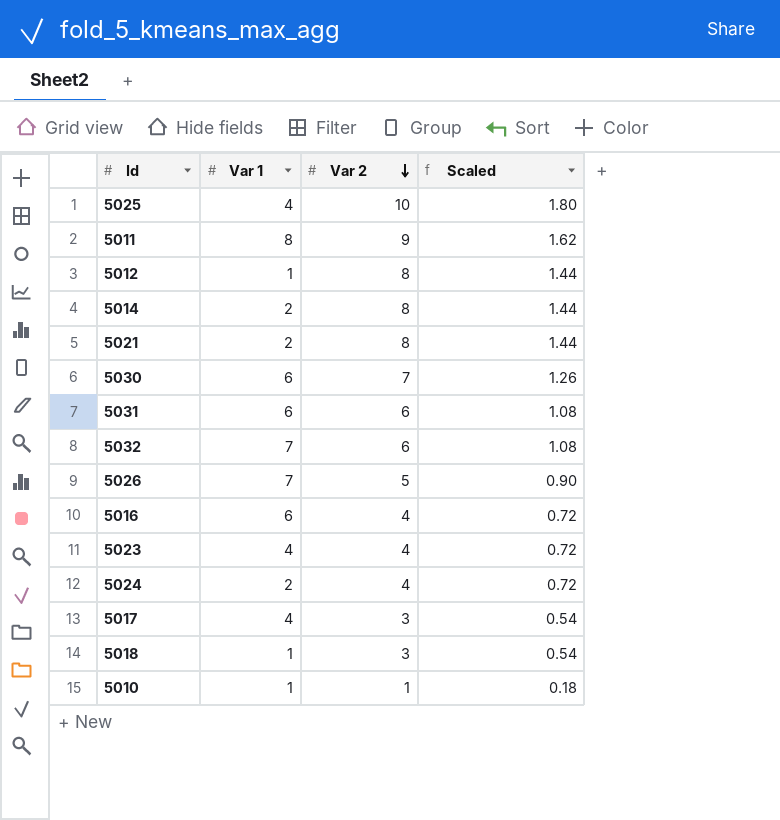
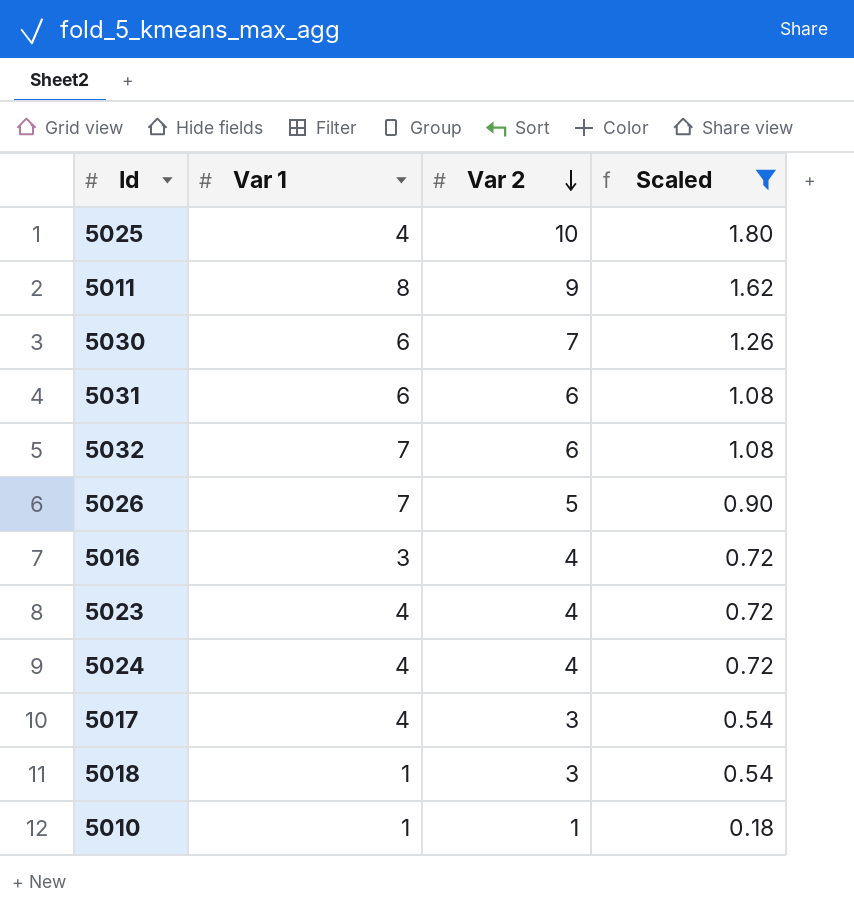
filter: none -> Scaled != 1.44
5016 | Var 1: 6 -> 3
5024 | Var 1: 2 -> 4

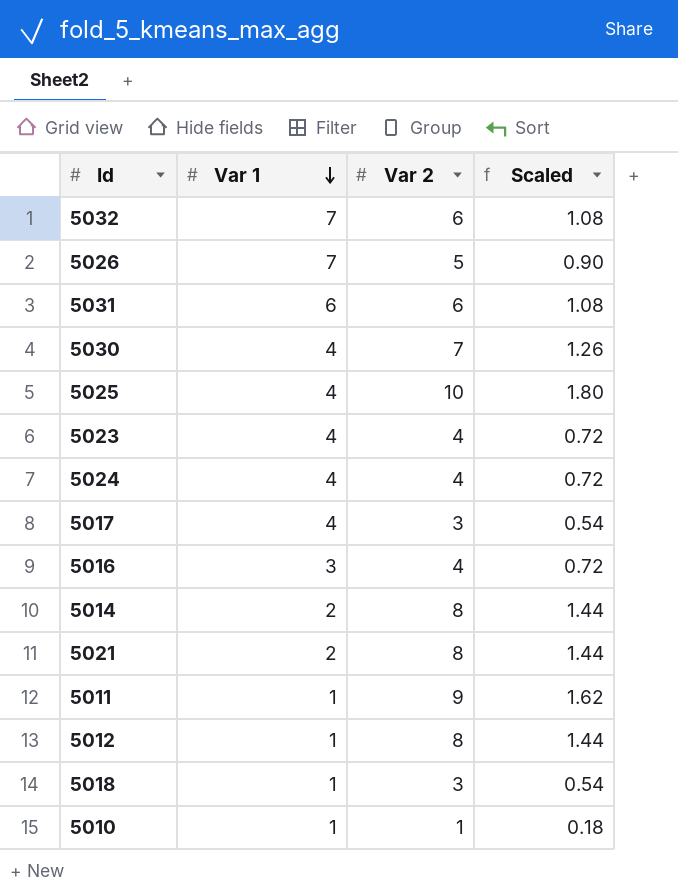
filter: Scaled != 1.44 -> none
row order: Var 2 descending -> Var 1 descending
5030 | Var 1: 6 -> 4
5011 | Var 1: 8 -> 1

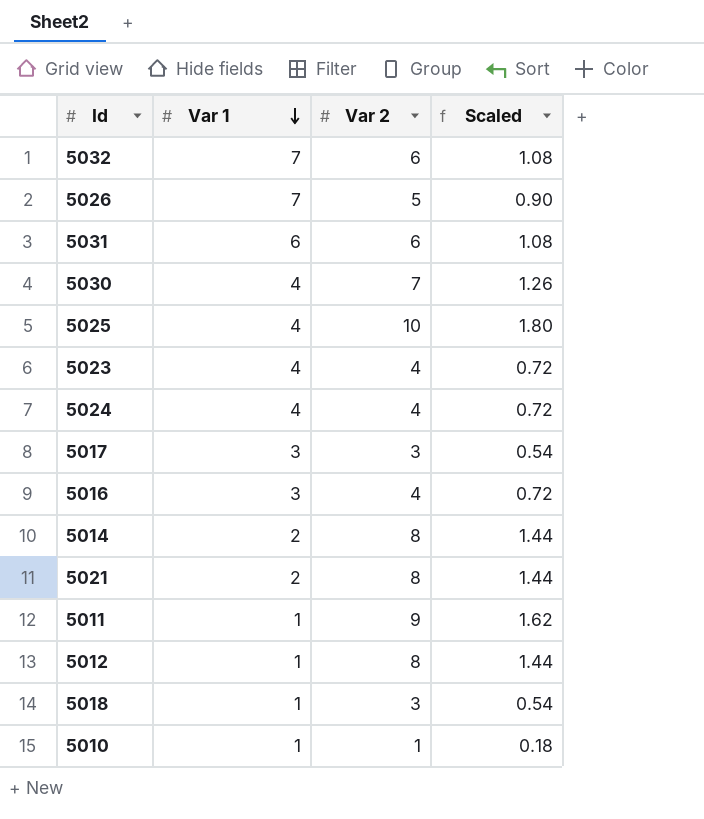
5017 | Var 1: 4 -> 3

